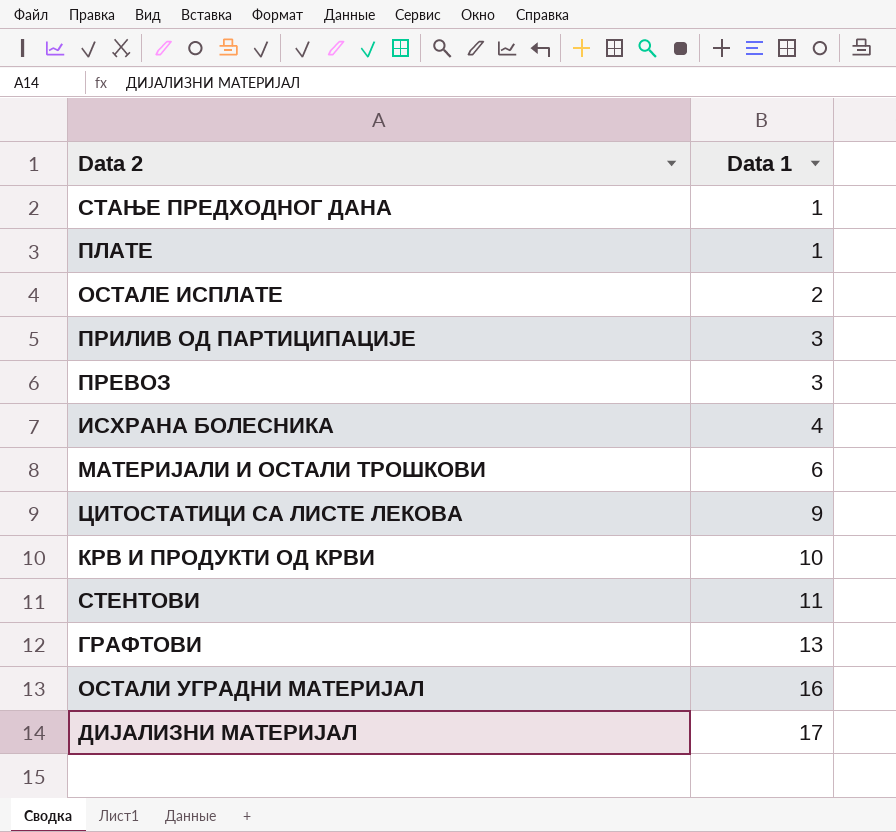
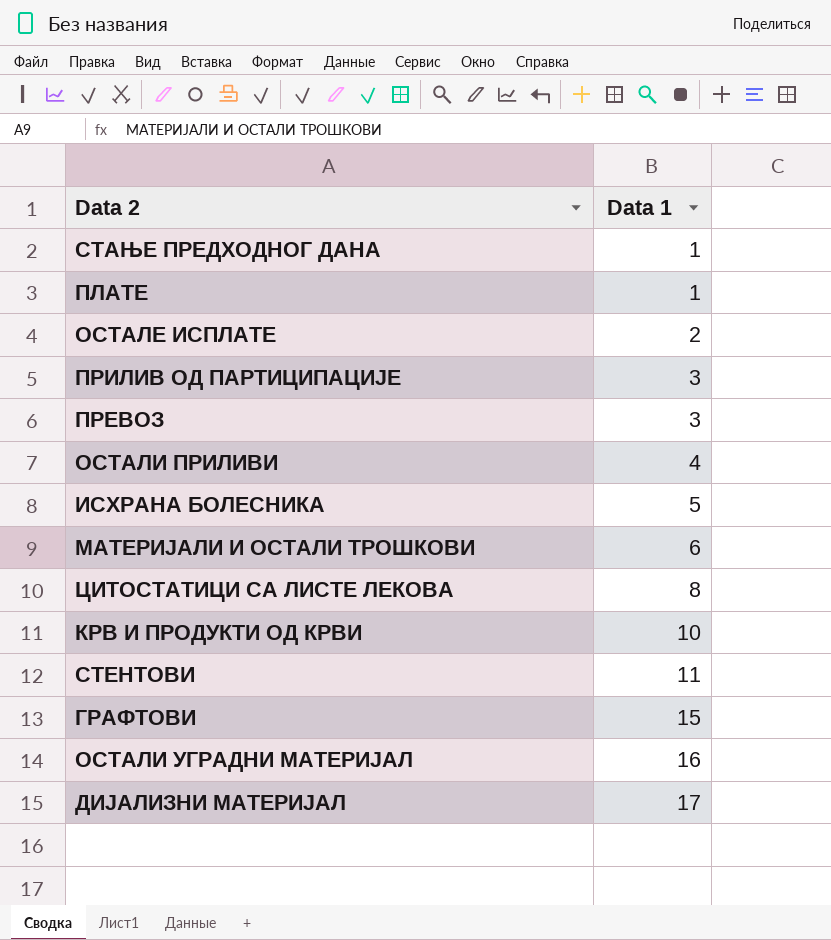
row ОСТАЛИ ПРИЛИВИ: none -> 4
ИСХРАНА БОЛЕСНИКА | Data 1: 4 -> 5
ЦИТОСТАТИЦИ СА ЛИСТЕ ЛЕКОВА | Data 1: 9 -> 8
ГРАФТОВИ | Data 1: 13 -> 15

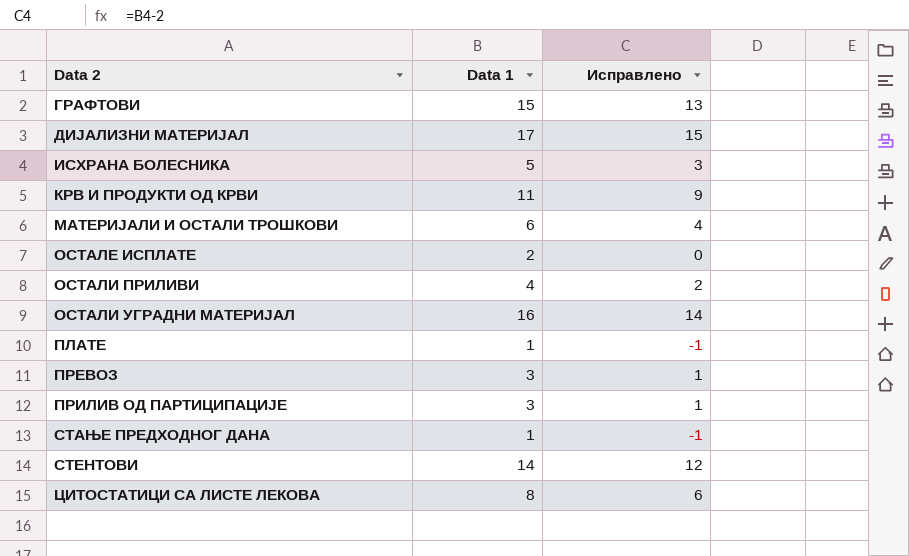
row order: Data 1 ascending -> Data 2 ascending
column Исправлено | formula: none -> [Data 1] - 2
КРВ И ПРОДУКТИ ОД КРВИ | Data 1: 10 -> 11
СТЕНТОВИ | Data 1: 11 -> 14

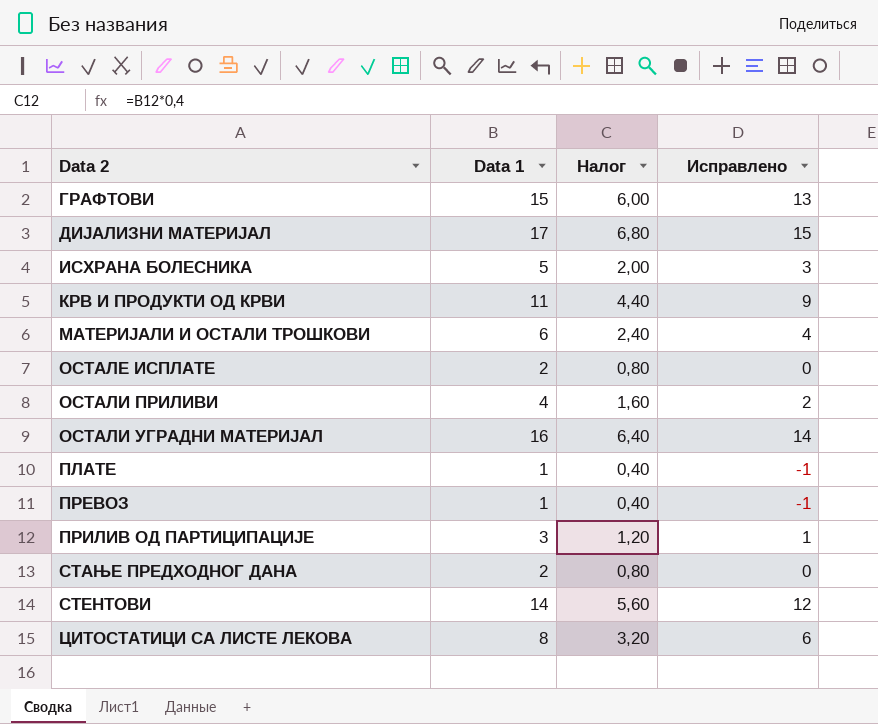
column Налог | formula: none -> [Data 1] * 0,4
ПРЕВОЗ | Data 1: 3 -> 1
ПРЕВОЗ | Исправлено: 1 -> -1
СТАЊЕ ПРЕДХОДНОГ ДАНА | Data 1: 1 -> 2
СТАЊЕ ПРЕДХОДНОГ ДАНА | Исправлено: -1 -> 0

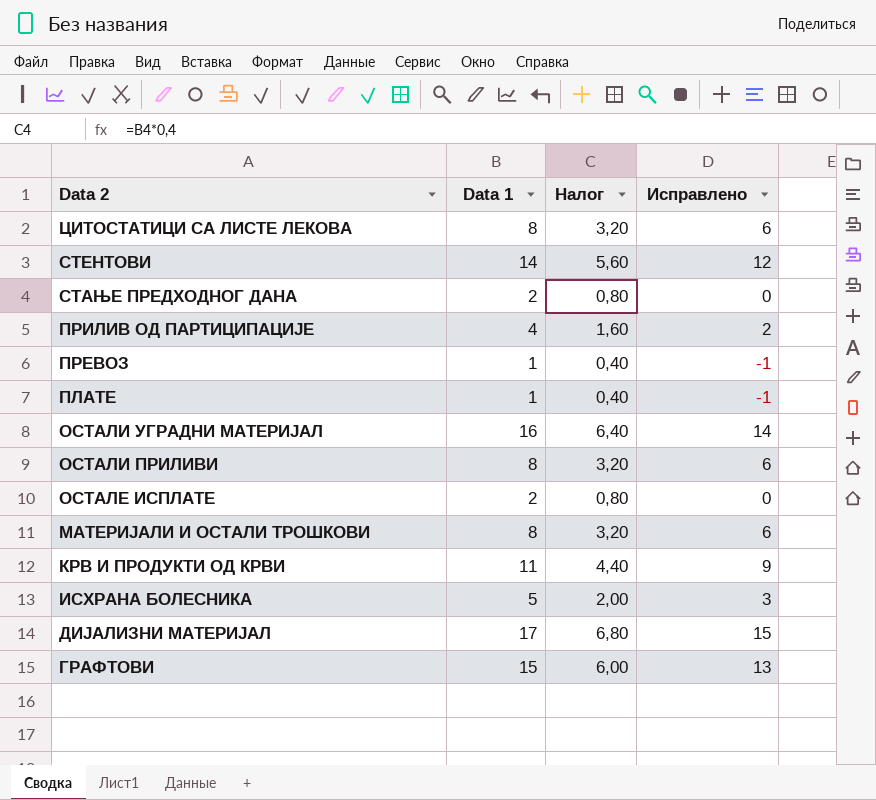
row order: Data 2 ascending -> Data 2 descending
ПРИЛИВ ОД ПАРТИЦИПАЦИЈЕ | Data 1: 3 -> 4
ПРИЛИВ ОД ПАРТИЦИПАЦИЈЕ | Налог: 1,20 -> 1,60
ПРИЛИВ ОД ПАРТИЦИПАЦИЈЕ | Исправлено: 1 -> 2
ОСТАЛИ ПРИЛИВИ | Data 1: 4 -> 8
ОСТАЛИ ПРИЛИВИ | Налог: 1,60 -> 3,20
ОСТАЛИ ПРИЛИВИ | Исправлено: 2 -> 6
МАТЕРИЈАЛИ И ОСТАЛИ ТРОШКОВИ | Data 1: 6 -> 8
МАТЕРИЈАЛИ И ОСТАЛИ ТРОШКОВИ | Налог: 2,40 -> 3,20
МАТЕРИЈАЛИ И ОСТАЛИ ТРОШКОВИ | Исправлено: 4 -> 6

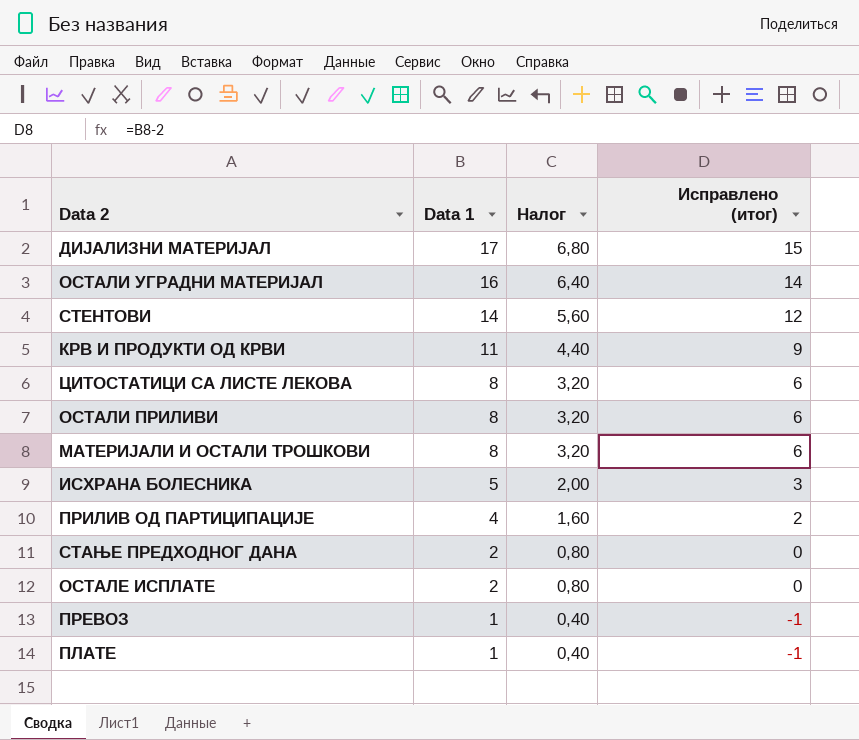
row order: Data 2 descending -> Data 1 descending
column name: Исправлено -> Исправлено (итог)
row ГРАФТОВИ: 15 | 6,00 | 13 -> none

